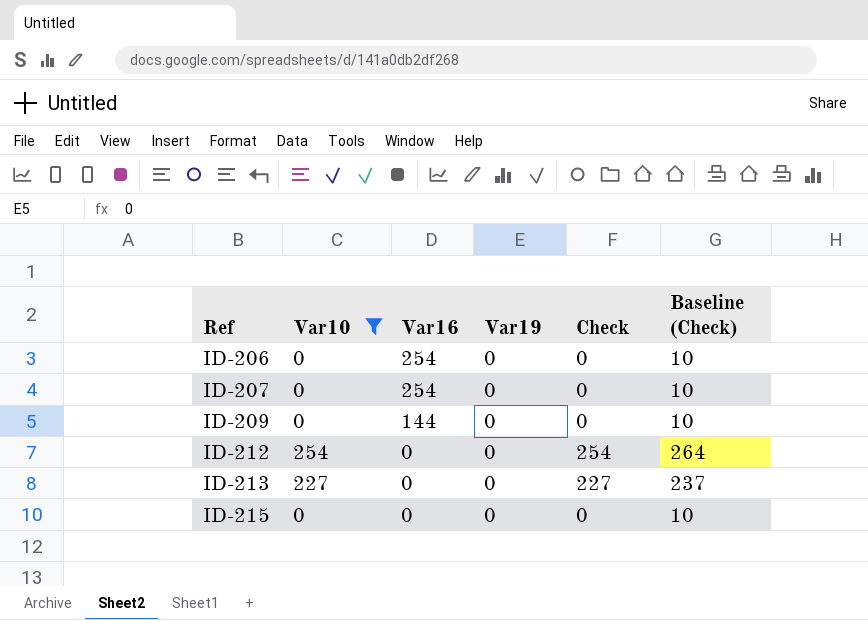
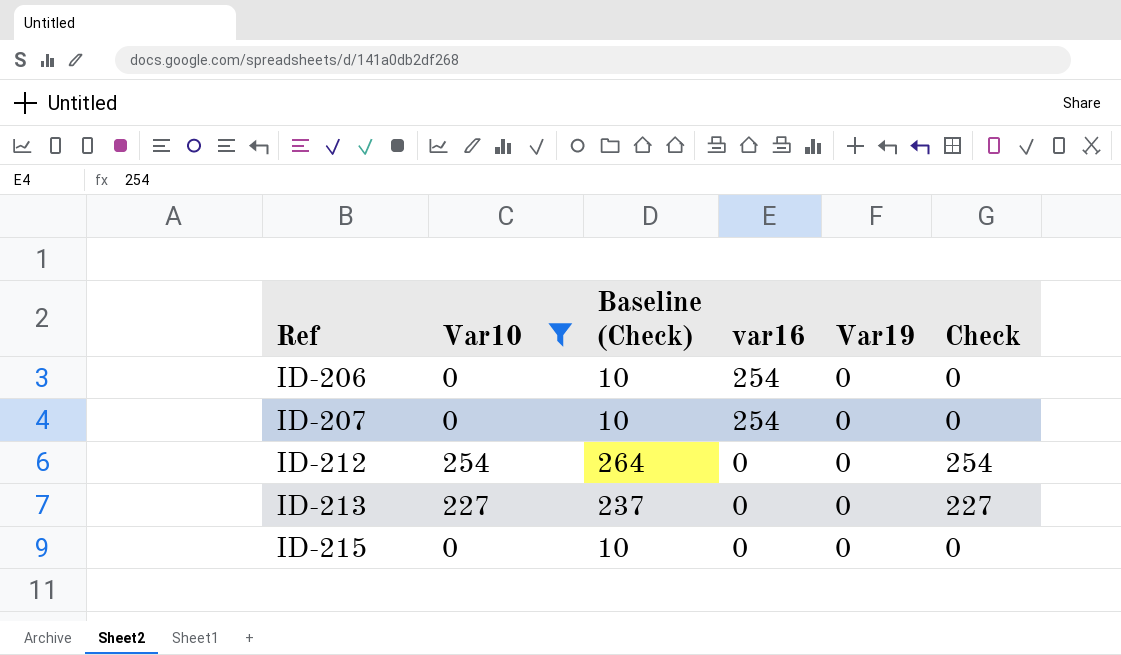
column Baseline (Check) | position: 6 -> 3
column name: Var16 -> var16
row ID-209: 0 | 144 | 0 | 0 | 10 -> none

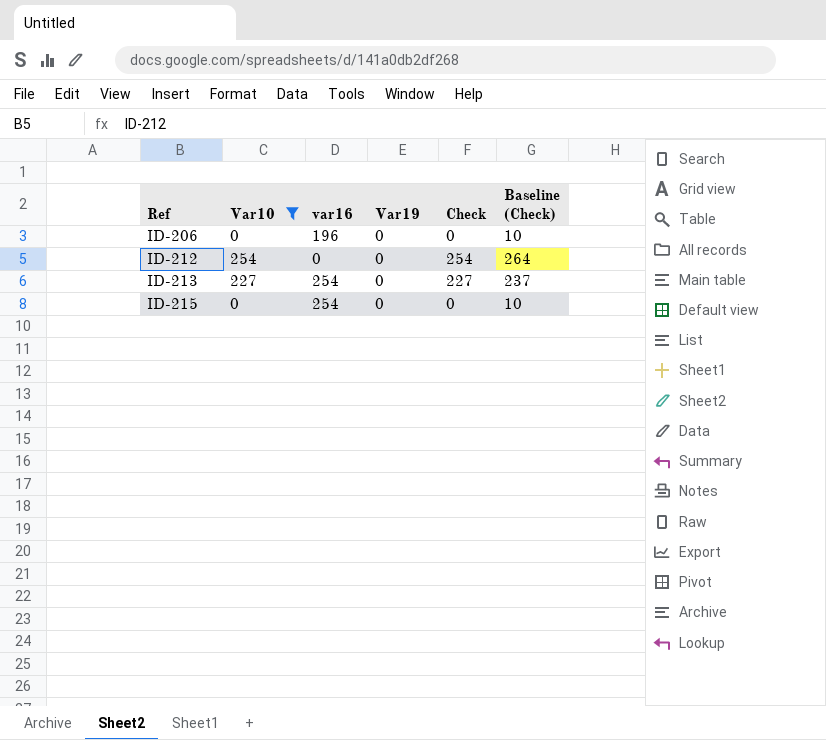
column Baseline (Check) | position: 3 -> 6
row ID-207: 0 | 10 | 254 | 0 | 0 -> none
ID-206 | var16: 254 -> 196
ID-213 | var16: 0 -> 254
ID-215 | var16: 0 -> 254

